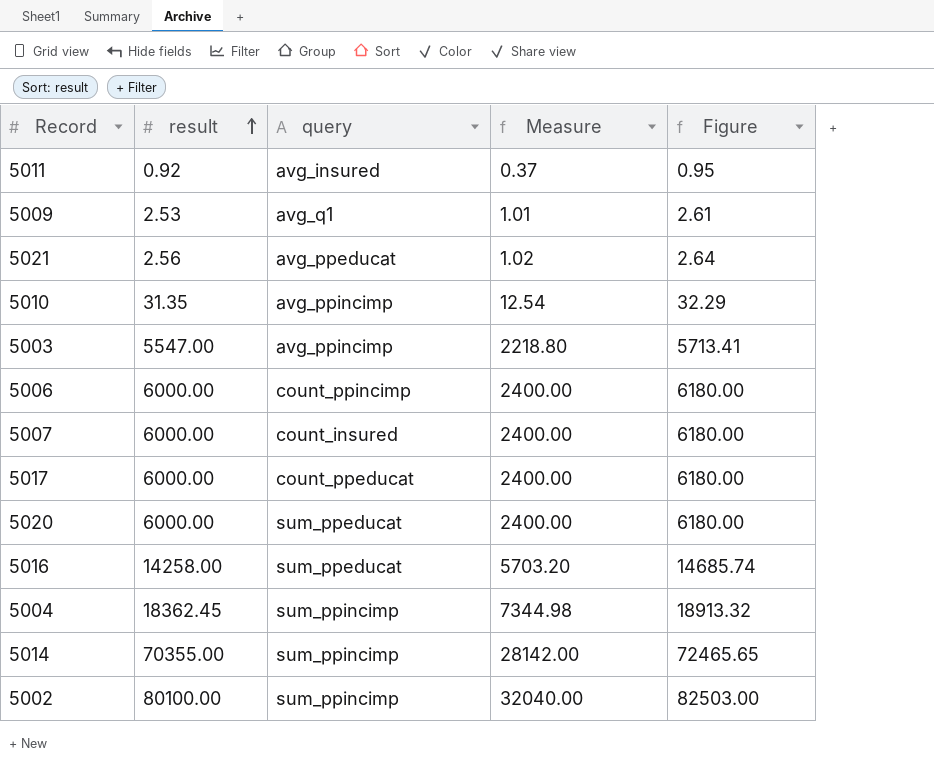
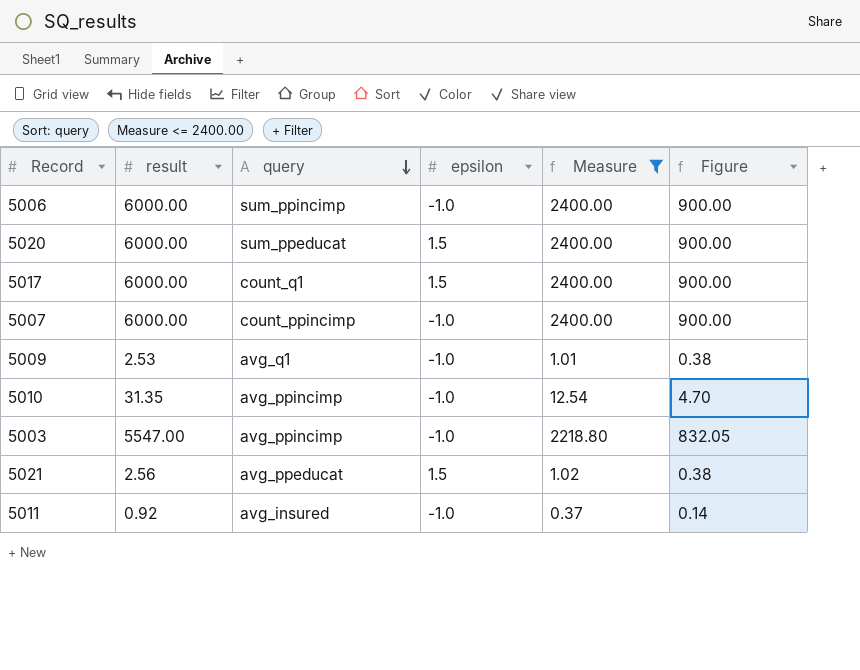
filter: none -> Measure <= 2400.00
row order: result ascending -> query descending
column epsilon | position: none -> 4
column Figure | formula: [result] * 1.03 -> [result] * 0.15
5006 | query: count_ppincimp -> sum_ppincimp
5017 | query: count_ppeducat -> count_q1
5007 | query: count_insured -> count_ppincimp

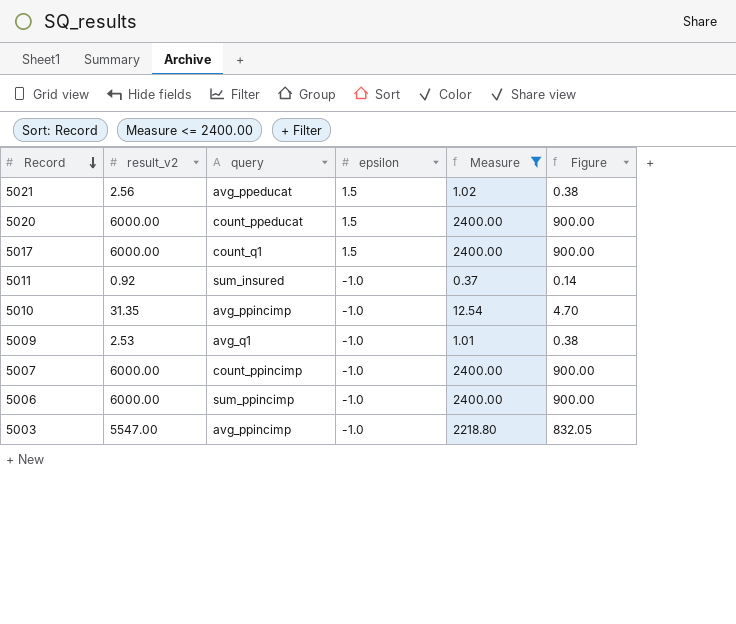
row order: query descending -> Record descending
column name: result -> result_v2
5020 | query: sum_ppeducat -> count_ppeducat
5011 | query: avg_insured -> sum_insured

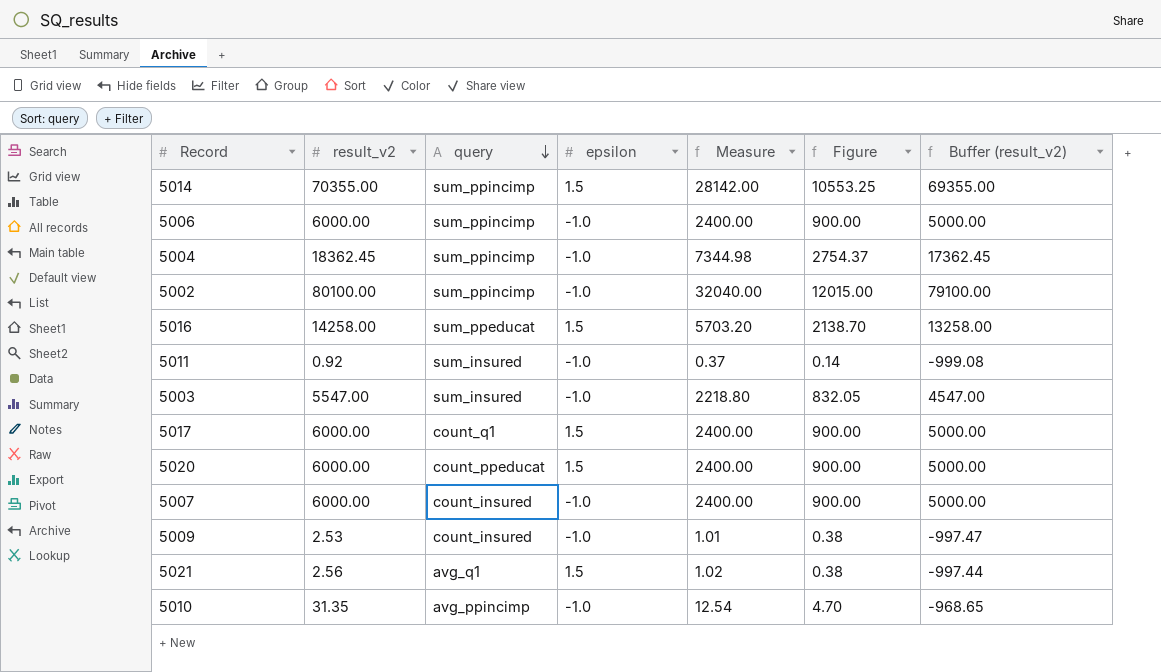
filter: Measure <= 2400.00 -> none
row order: Record descending -> query descending
column Buffer (result_v2) | formula: none -> [result_v2] - 1000
5003 | query: avg_ppincimp -> sum_insured
5007 | query: count_ppincimp -> count_insured
5009 | query: avg_q1 -> count_insured
5021 | query: avg_ppeducat -> avg_q1

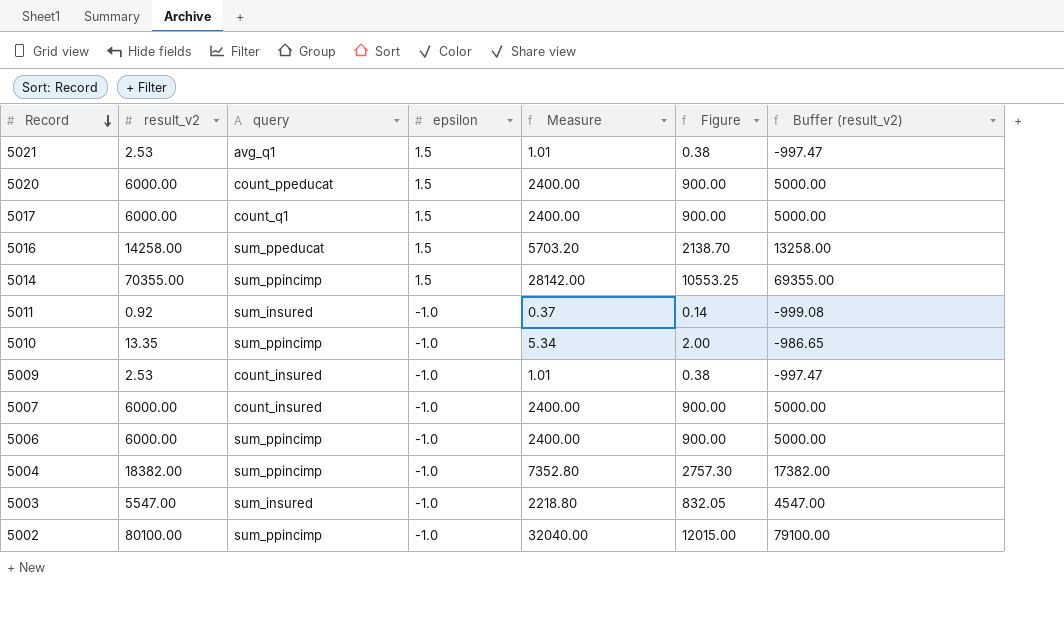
row order: query descending -> Record descending
5021 | result_v2: 2.56 -> 2.53
5021 | Measure: 1.02 -> 1.01
5021 | Buffer (result_v2): -997.44 -> -997.47
5010 | result_v2: 31.35 -> 13.35
5010 | query: avg_ppincimp -> sum_ppincimp
5010 | Measure: 12.54 -> 5.34
5010 | Figure: 4.70 -> 2.00
5010 | Buffer (result_v2): -968.65 -> -986.65
5004 | result_v2: 18362.45 -> 18382.00
5004 | Measure: 7344.98 -> 7352.80
5004 | Figure: 2754.37 -> 2757.30
5004 | Buffer (result_v2): 17362.45 -> 17382.00

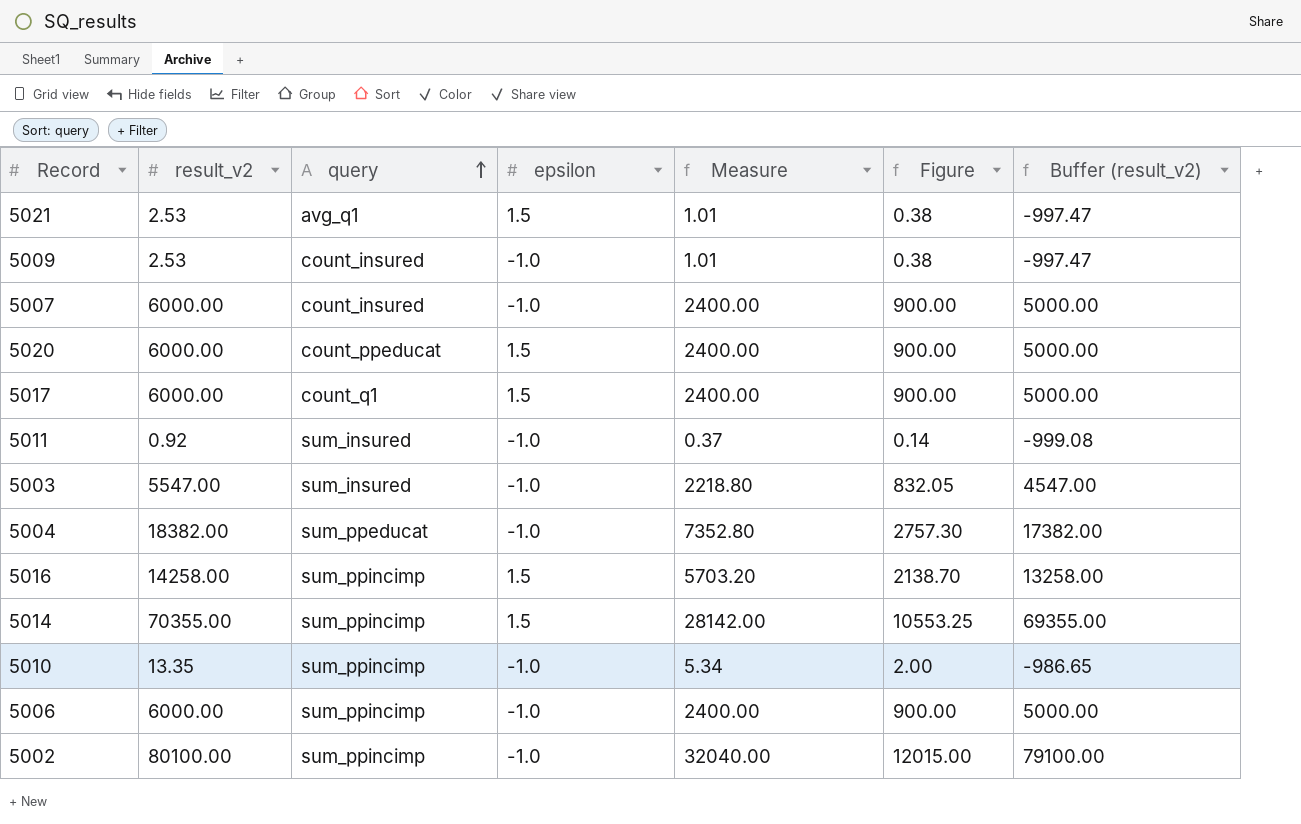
row order: Record descending -> query ascending
5004 | query: sum_ppincimp -> sum_ppeducat
5016 | query: sum_ppeducat -> sum_ppincimp

